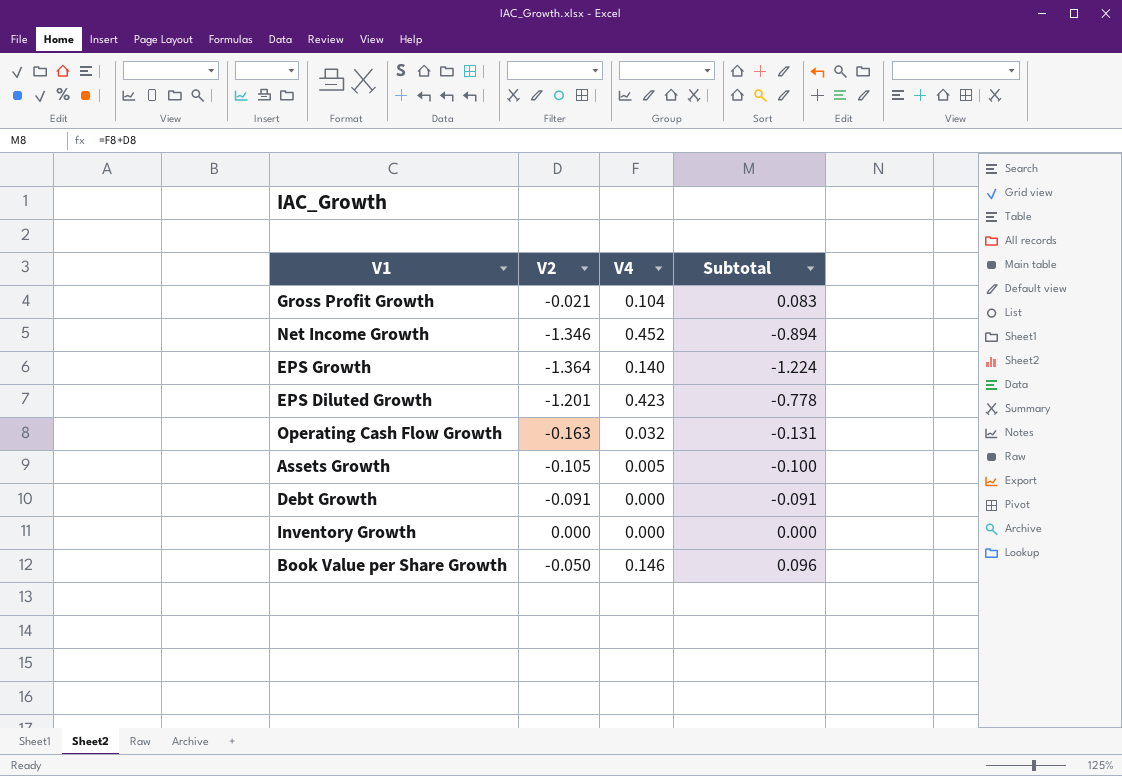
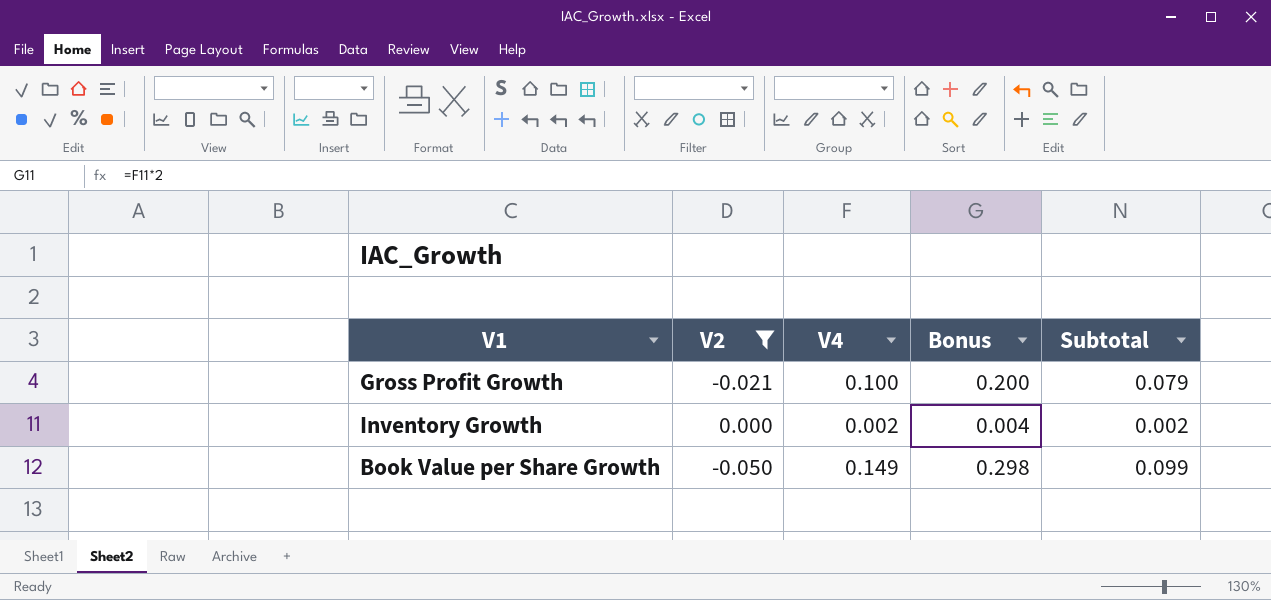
filter: none -> V2 >= -0.050
column Bonus | formula: none -> [V4] * 2
Gross Profit Growth | V4: 0.104 -> 0.100
Gross Profit Growth | Subtotal: 0.083 -> 0.079
Inventory Growth | V4: 0.000 -> 0.002
Inventory Growth | Subtotal: 0.000 -> 0.002
Book Value per Share Growth | V4: 0.146 -> 0.149
Book Value per Share Growth | Subtotal: 0.096 -> 0.099

